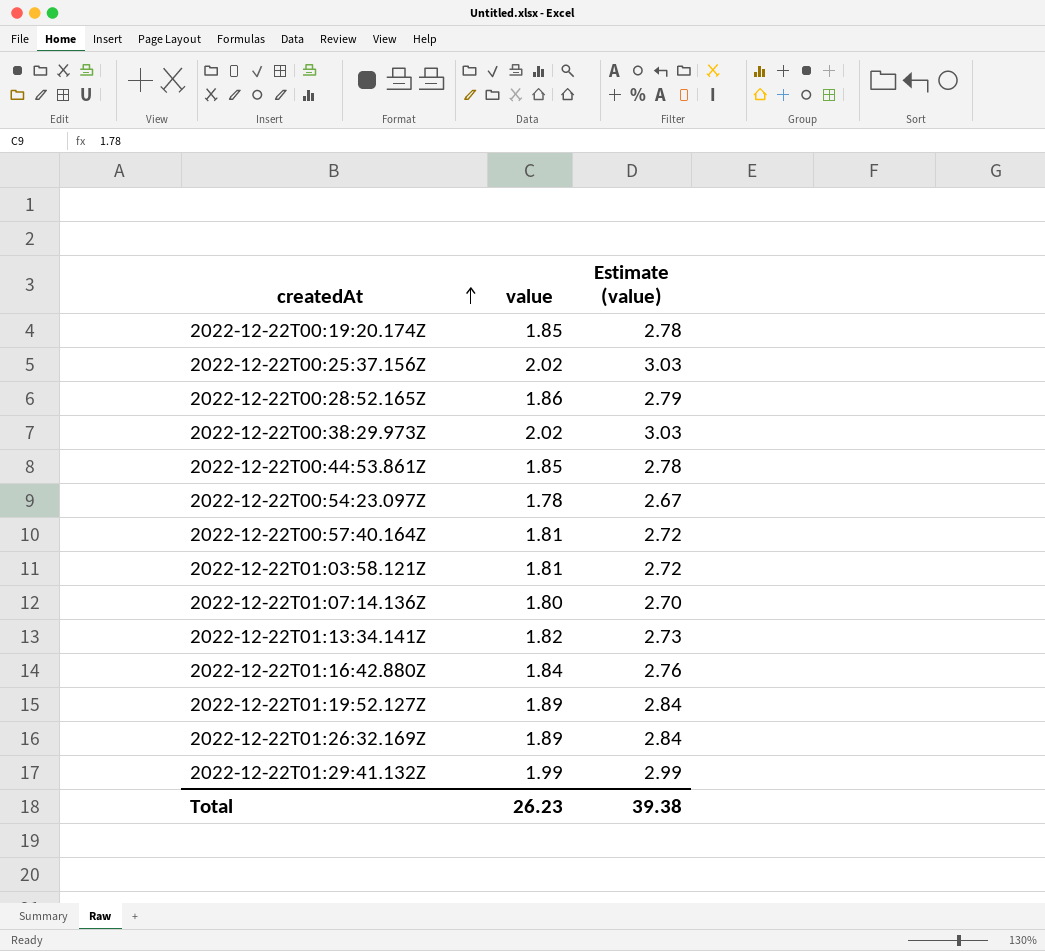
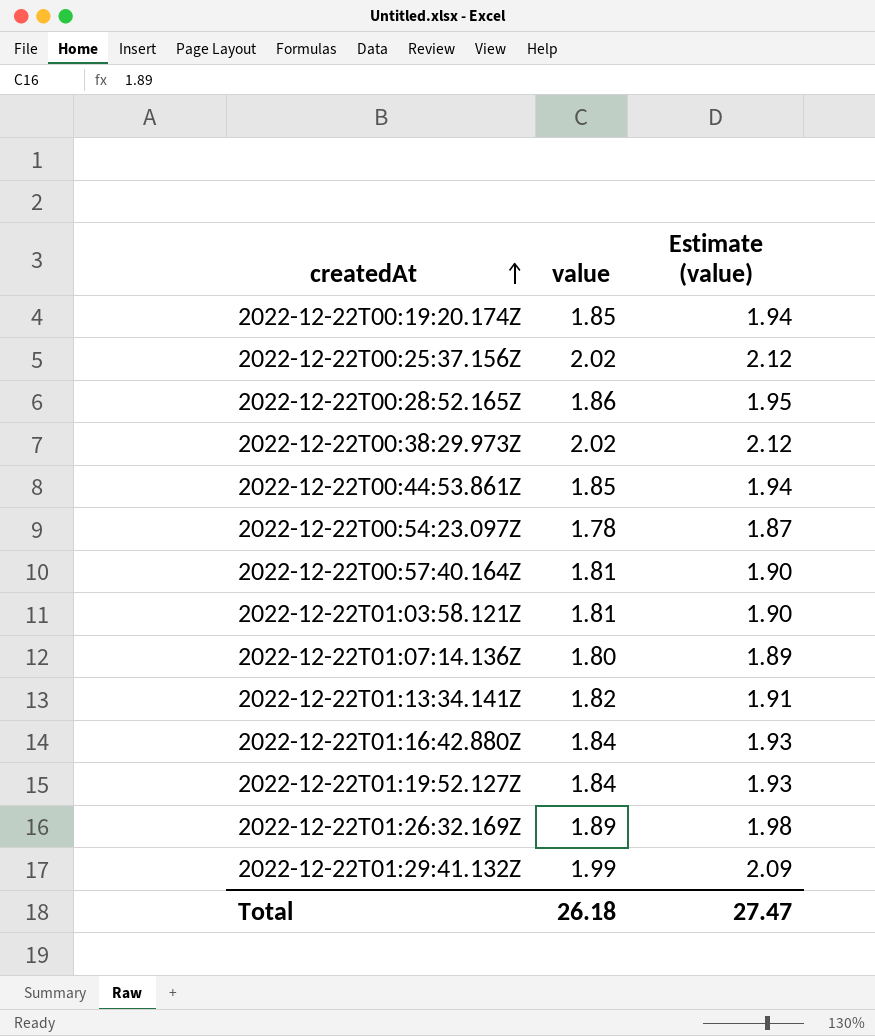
column Estimate (value) | formula: [value] * 1.5 -> [value] * 1.05
2022-12-22T01:19:52.127Z | value: 1.89 -> 1.84
Total | value: 26.23 -> 26.18
Total | Estimate (value): 39.38 -> 27.47

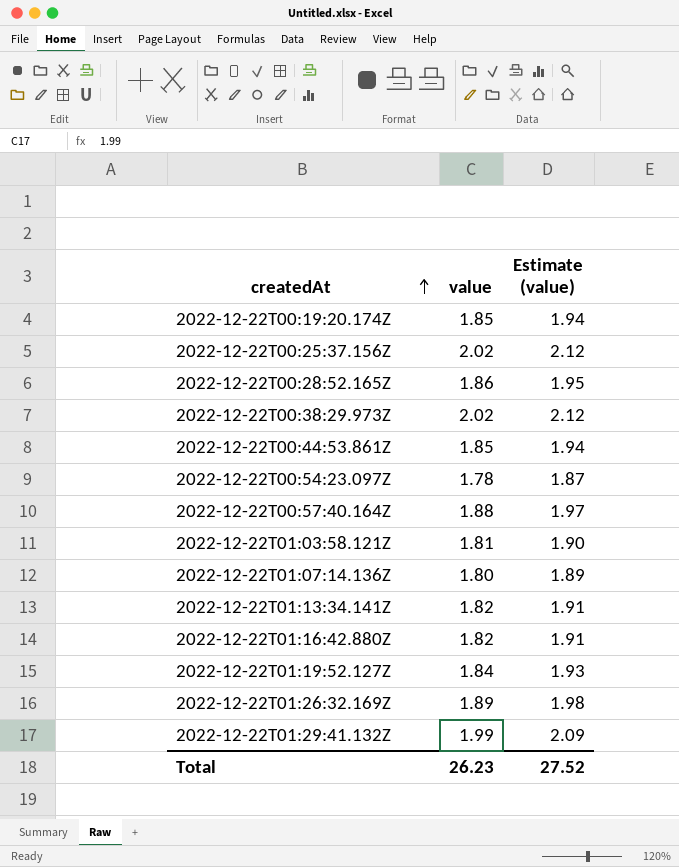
2022-12-22T00:57:40.164Z | value: 1.81 -> 1.88
2022-12-22T00:57:40.164Z | Estimate (value): 1.90 -> 1.97
2022-12-22T01:16:42.880Z | value: 1.84 -> 1.82
2022-12-22T01:16:42.880Z | Estimate (value): 1.93 -> 1.91
Total | value: 26.18 -> 26.23
Total | Estimate (value): 27.47 -> 27.52

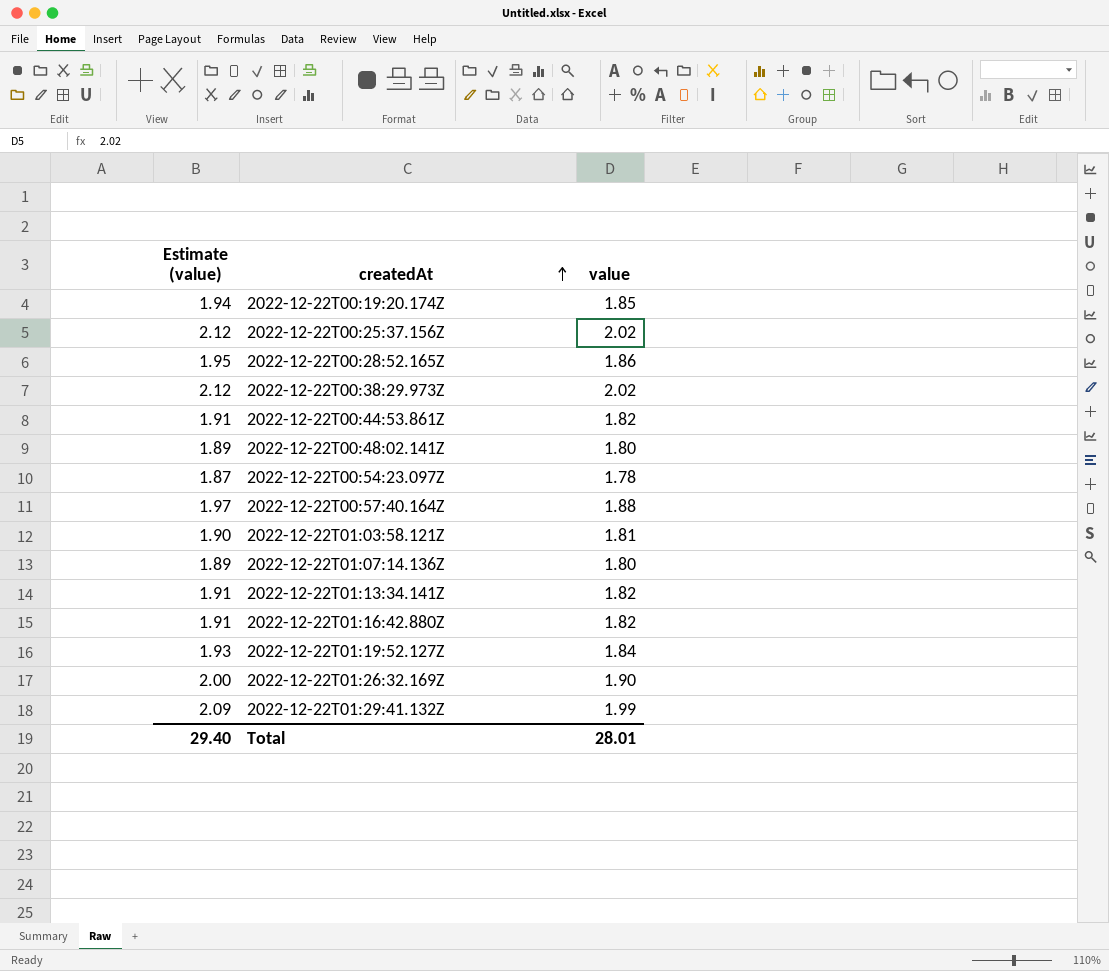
column Estimate (value) | position: 3 -> 1
2022-12-22T00:44:53.861Z | Estimate (value): 1.94 -> 1.91
2022-12-22T00:44:53.861Z | value: 1.85 -> 1.82
row 2022-12-22T00:48:02.141Z: none -> 1.89 | 1.80
2022-12-22T01:26:32.169Z | Estimate (value): 1.98 -> 2.00
2022-12-22T01:26:32.169Z | value: 1.89 -> 1.90
Total | Estimate (value): 27.52 -> 29.40
Total | value: 26.23 -> 28.01

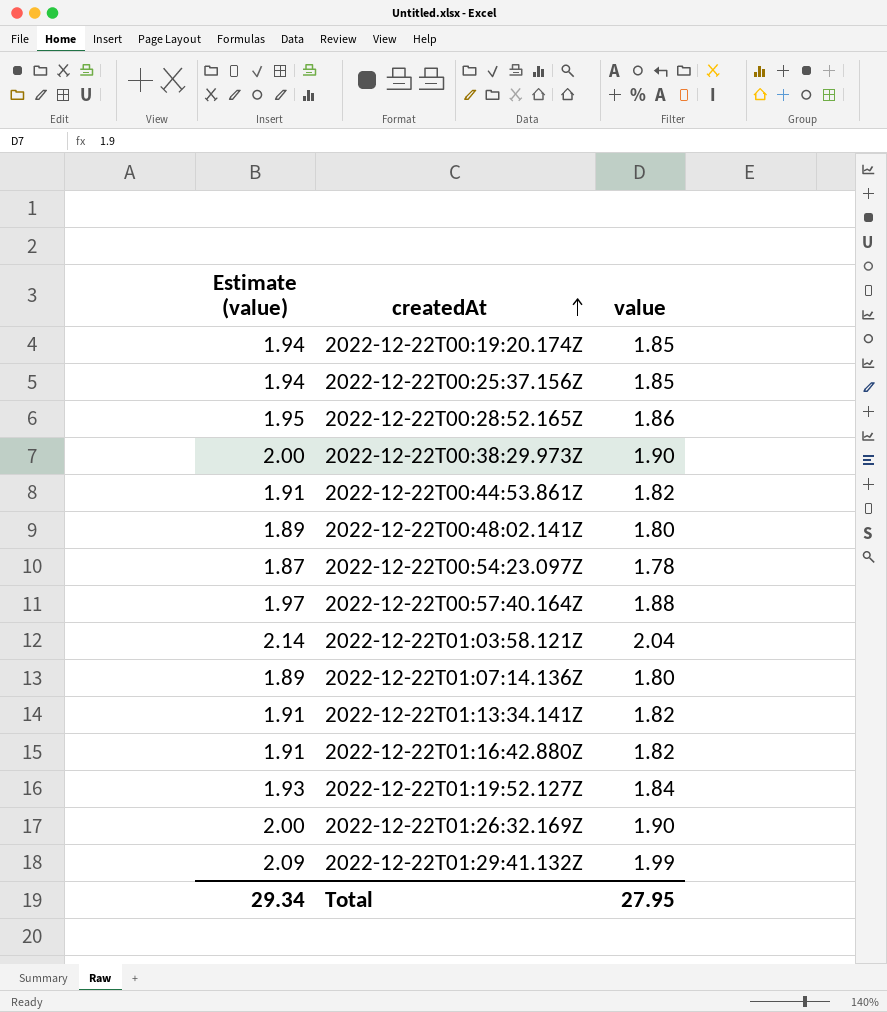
2022-12-22T00:25:37.156Z | Estimate (value): 2.12 -> 1.94
2022-12-22T00:25:37.156Z | value: 2.02 -> 1.85
2022-12-22T00:38:29.973Z | Estimate (value): 2.12 -> 2.00
2022-12-22T00:38:29.973Z | value: 2.02 -> 1.90
2022-12-22T01:03:58.121Z | Estimate (value): 1.90 -> 2.14
2022-12-22T01:03:58.121Z | value: 1.81 -> 2.04
Total | Estimate (value): 29.40 -> 29.34
Total | value: 28.01 -> 27.95

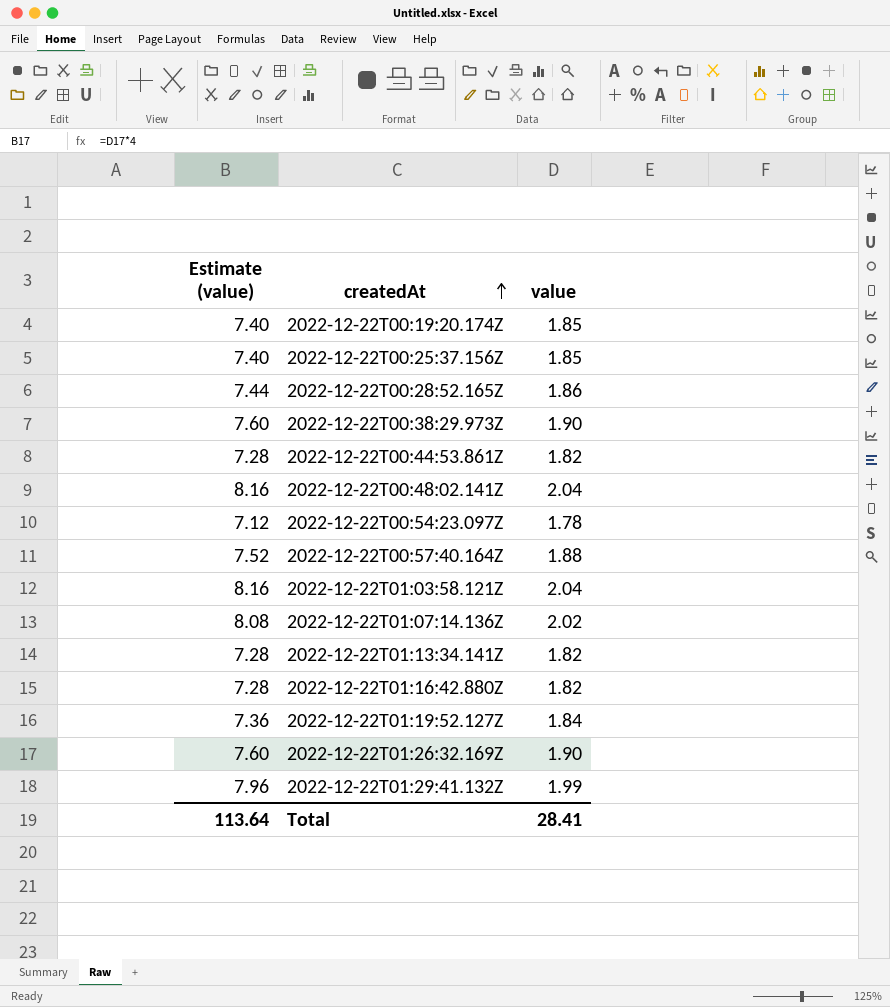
column Estimate (value) | formula: [value] * 1.05 -> [value] * 4
2022-12-22T00:48:02.141Z | value: 1.80 -> 2.04
2022-12-22T01:07:14.136Z | value: 1.80 -> 2.02
Total | Estimate (value): 29.34 -> 113.64
Total | value: 27.95 -> 28.41

